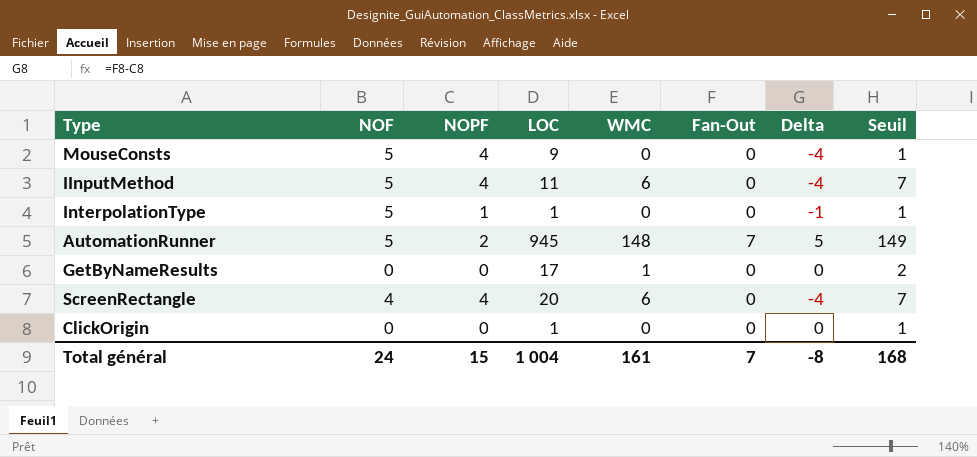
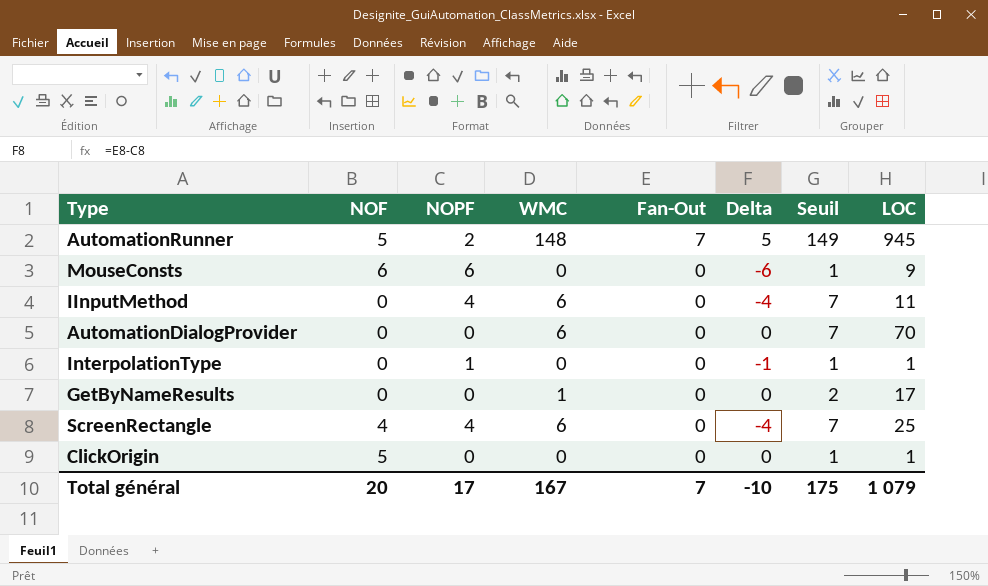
row order: none -> Fan-Out descending
column LOC | position: 4 -> 8
MouseConsts | NOF: 5 -> 6
MouseConsts | NOPF: 4 -> 6
MouseConsts | Delta: -4 -> -6
IInputMethod | NOF: 5 -> 0
row AutomationDialogProvider: none -> 0 | 0 | 6 | 0 | 0 | 7 | 70
InterpolationType | NOF: 5 -> 0
ScreenRectangle | LOC: 20 -> 25
ClickOrigin | NOF: 0 -> 5
Total général | NOF: 24 -> 20
Total général | NOPF: 15 -> 17
Total général | WMC: 161 -> 167
Total général | Delta: -8 -> -10
Total général | Seuil: 168 -> 175
Total général | LOC: 1 004 -> 1 079

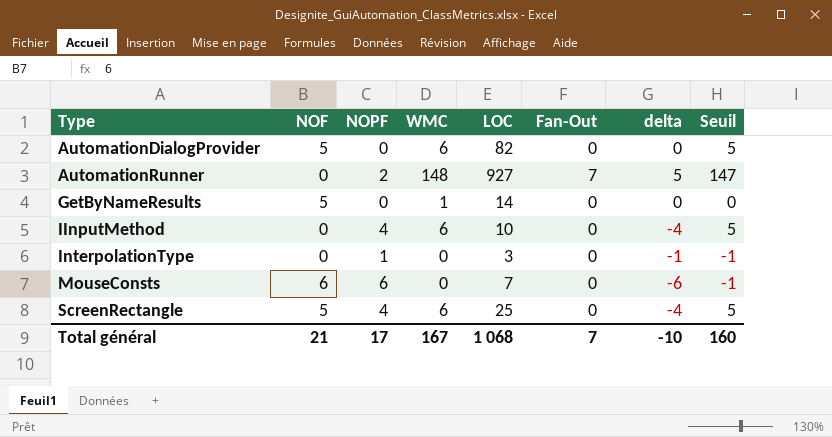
row order: Fan-Out descending -> Type ascending
column LOC | position: 8 -> 5
column name: Delta -> delta
column Seuil | formula: [WMC] + 1 -> [WMC] - 1
row ClickOrigin: 5 | 0 | 0 | 0 | 0 | 1 | 1 -> none
AutomationDialogProvider | NOF: 0 -> 5
AutomationDialogProvider | LOC: 70 -> 82
AutomationRunner | NOF: 5 -> 0
AutomationRunner | LOC: 945 -> 927
GetByNameResults | NOF: 0 -> 5
GetByNameResults | LOC: 17 -> 14
IInputMethod | LOC: 11 -> 10
InterpolationType | LOC: 1 -> 3
MouseConsts | LOC: 9 -> 7
ScreenRectangle | NOF: 4 -> 5
Total général | NOF: 20 -> 21
Total général | LOC: 1 079 -> 1 068
Total général | Seuil: 175 -> 160

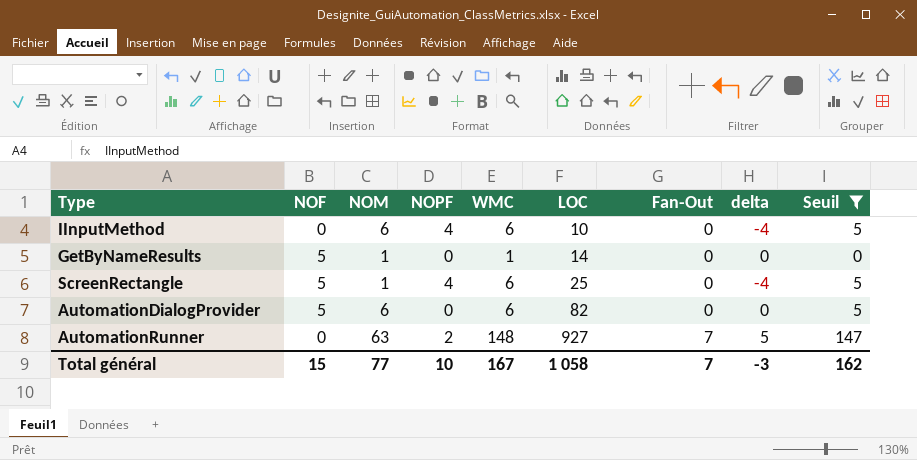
filter: none -> Seuil != -1
row order: Type ascending -> LOC ascending
column NOM | position: none -> 3
Total général | NOF: 21 -> 15
Total général | NOPF: 17 -> 10
Total général | LOC: 1 068 -> 1 058
Total général | delta: -10 -> -3
Total général | Seuil: 160 -> 162

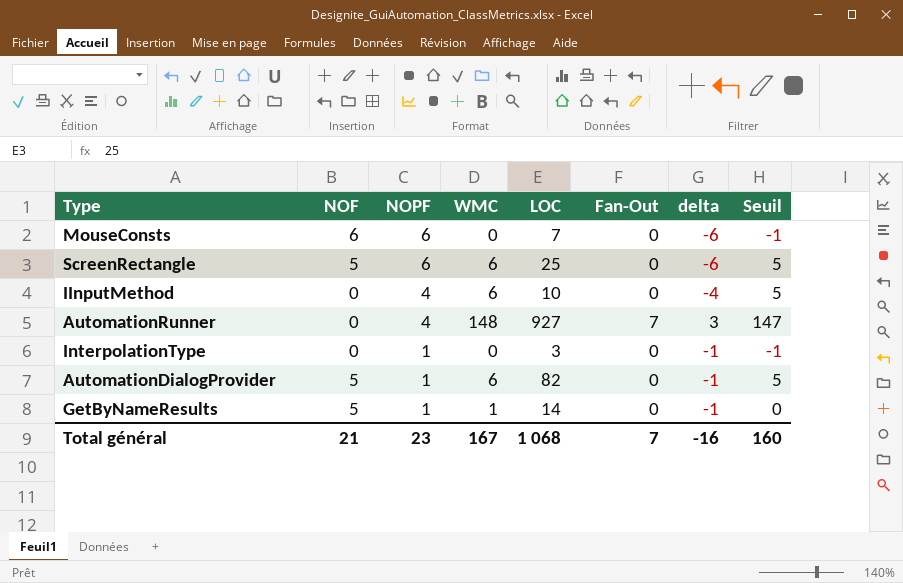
filter: Seuil != -1 -> none
row order: LOC ascending -> NOPF descending
column NOM | position: 3 -> none
ScreenRectangle | NOPF: 4 -> 6
ScreenRectangle | delta: -4 -> -6
AutomationRunner | NOPF: 2 -> 4
AutomationRunner | delta: 5 -> 3
AutomationDialogProvider | NOPF: 0 -> 1
AutomationDialogProvider | delta: 0 -> -1
GetByNameResults | NOPF: 0 -> 1
GetByNameResults | delta: 0 -> -1
Total général | NOF: 15 -> 21
Total général | NOPF: 10 -> 23
Total général | LOC: 1 058 -> 1 068
Total général | delta: -3 -> -16
Total général | Seuil: 162 -> 160

